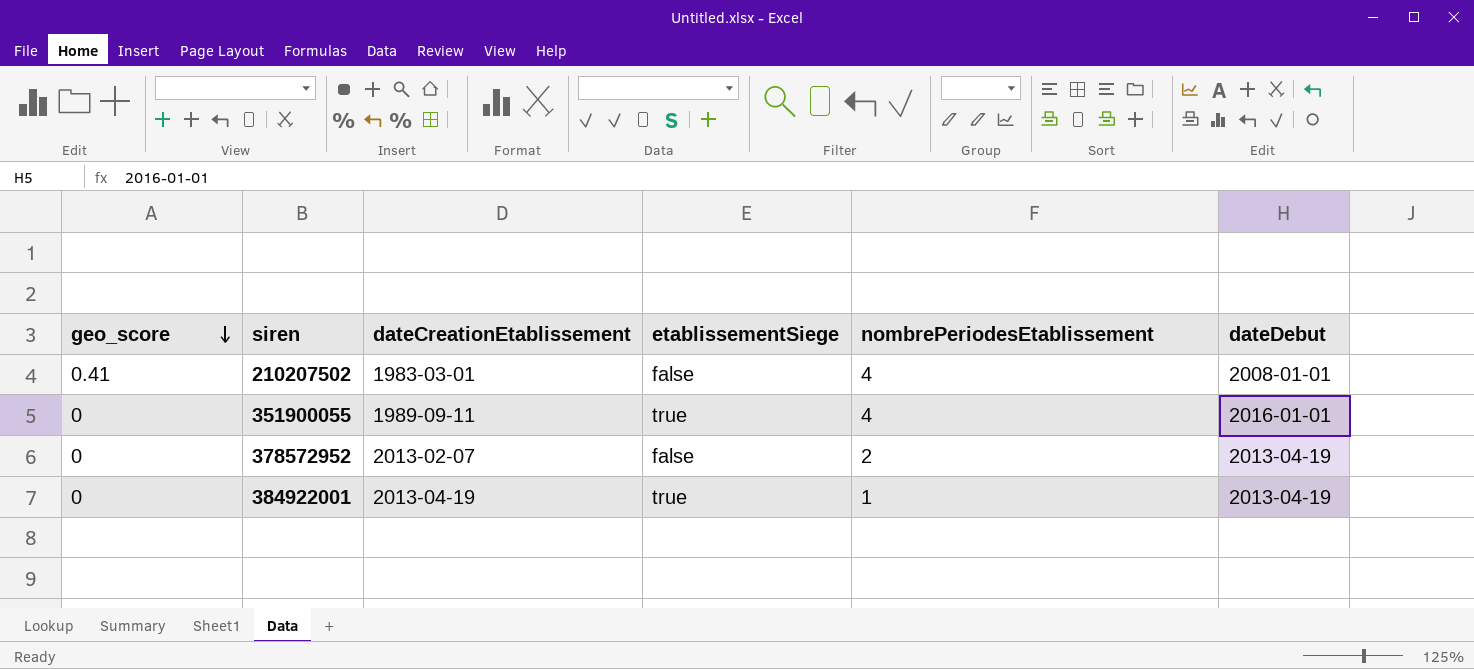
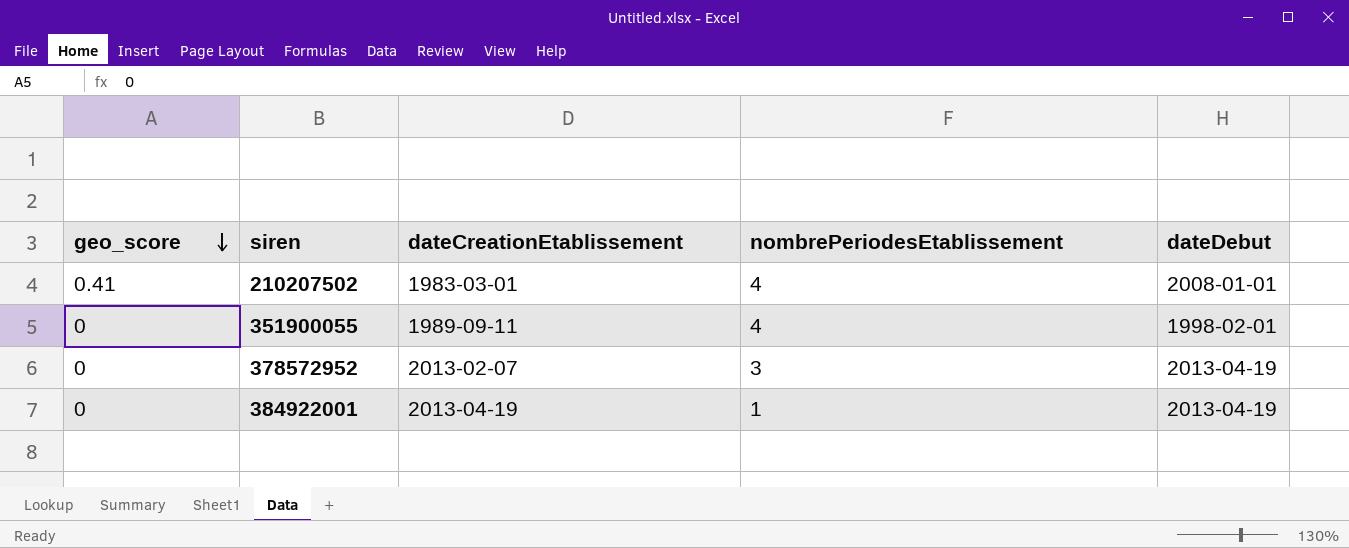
column etablissementSiege | position: 4 -> none
351900055 | dateDebut: 2016-01-01 -> 1998-02-01
378572952 | nombrePeriodesEtablissement: 2 -> 3

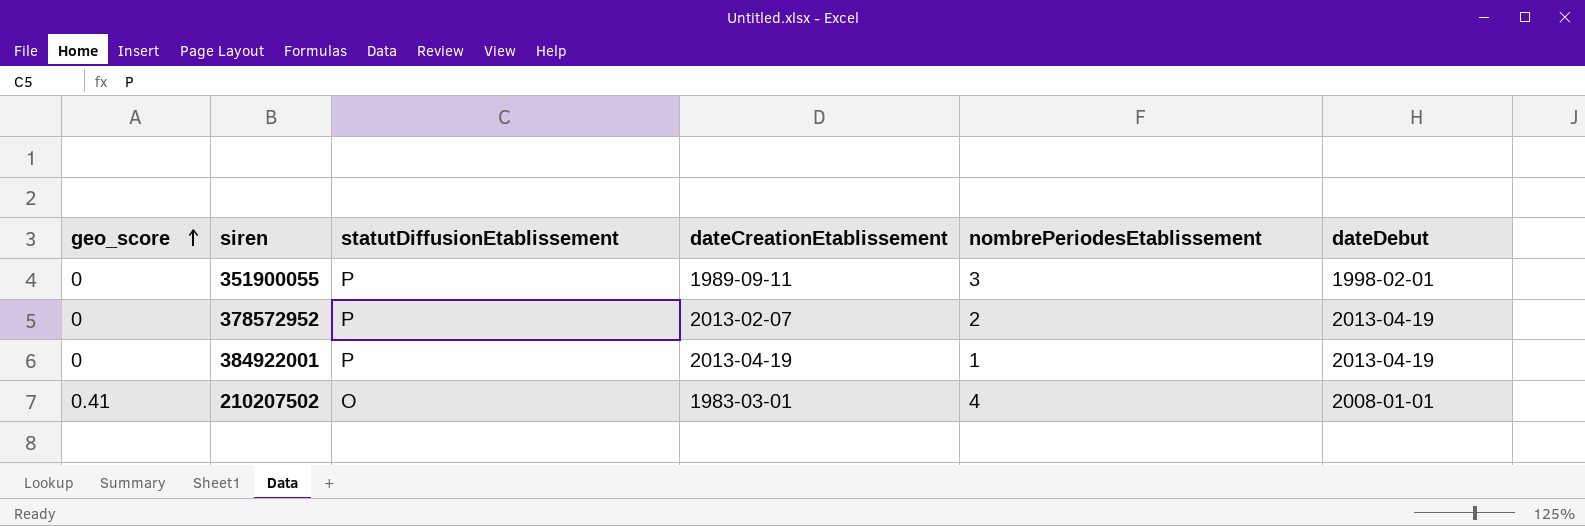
row order: geo_score descending -> geo_score ascending
column statutDiffusionEtablissement | position: none -> 3
351900055 | nombrePeriodesEtablissement: 4 -> 3
378572952 | nombrePeriodesEtablissement: 3 -> 2

